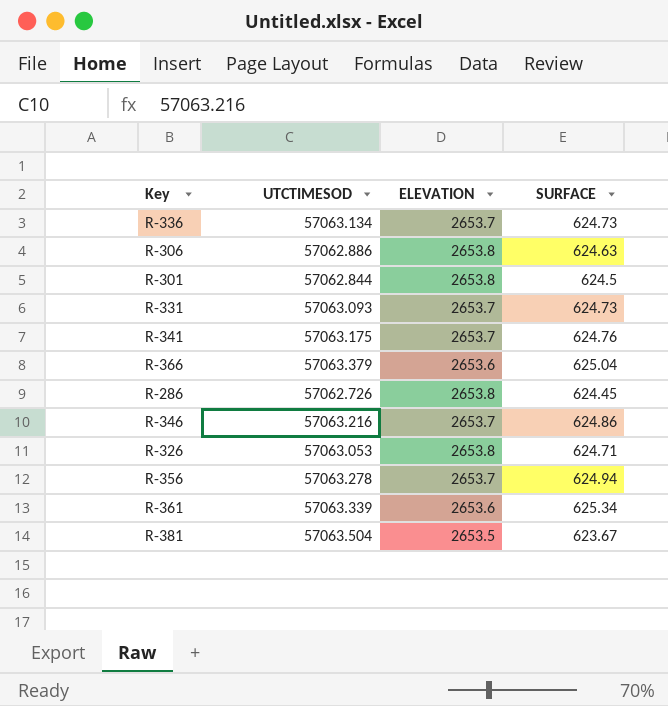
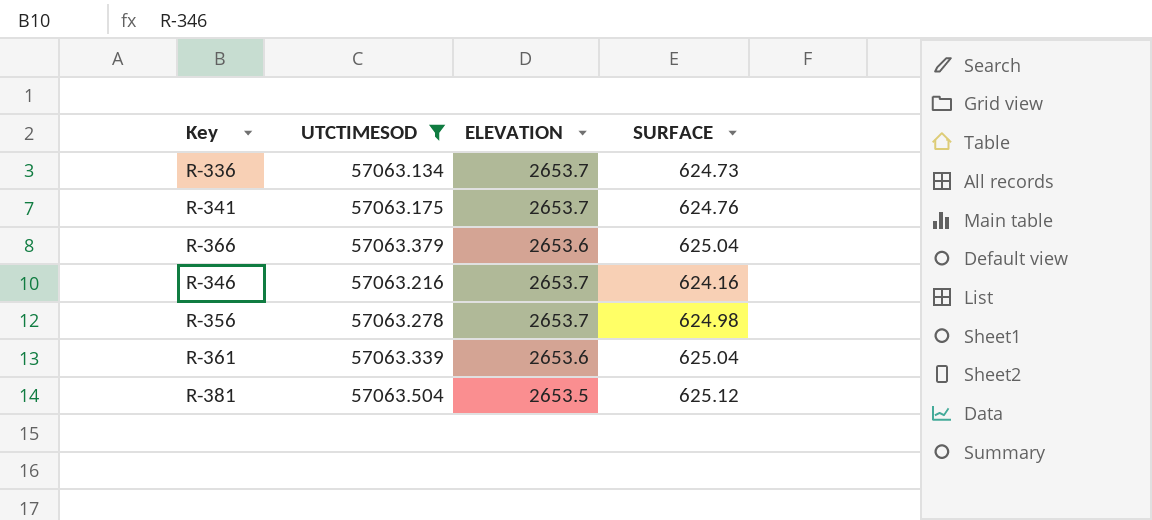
filter: none -> UTCTIMESOD >= 57063.134
R-346 | SURFACE: 624.86 -> 624.16
R-356 | SURFACE: 624.94 -> 624.98
R-361 | SURFACE: 625.34 -> 625.04
R-381 | SURFACE: 623.67 -> 625.12

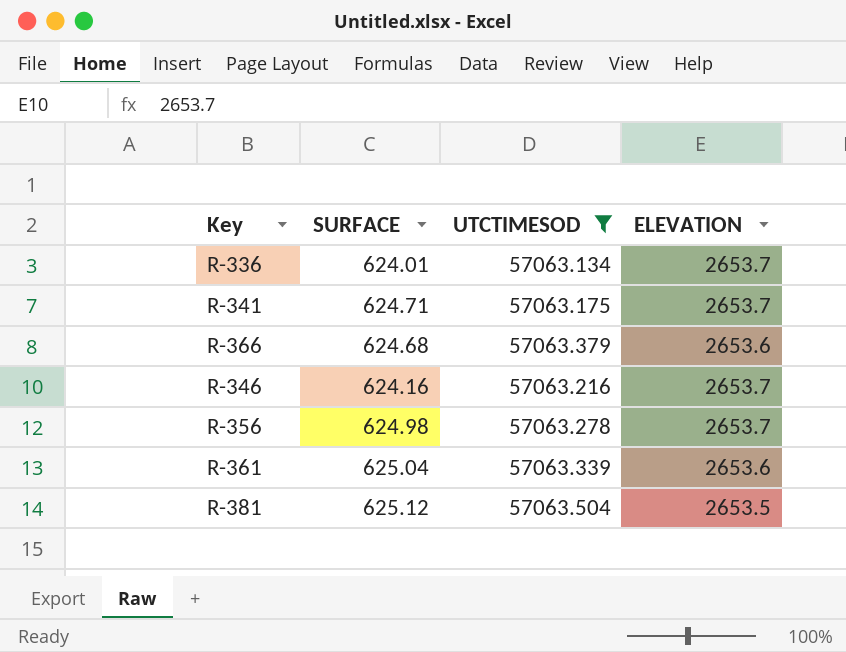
column SURFACE | position: 4 -> 2
R-336 | SURFACE: 624.73 -> 624.01
R-341 | SURFACE: 624.76 -> 624.71
R-366 | SURFACE: 625.04 -> 624.68

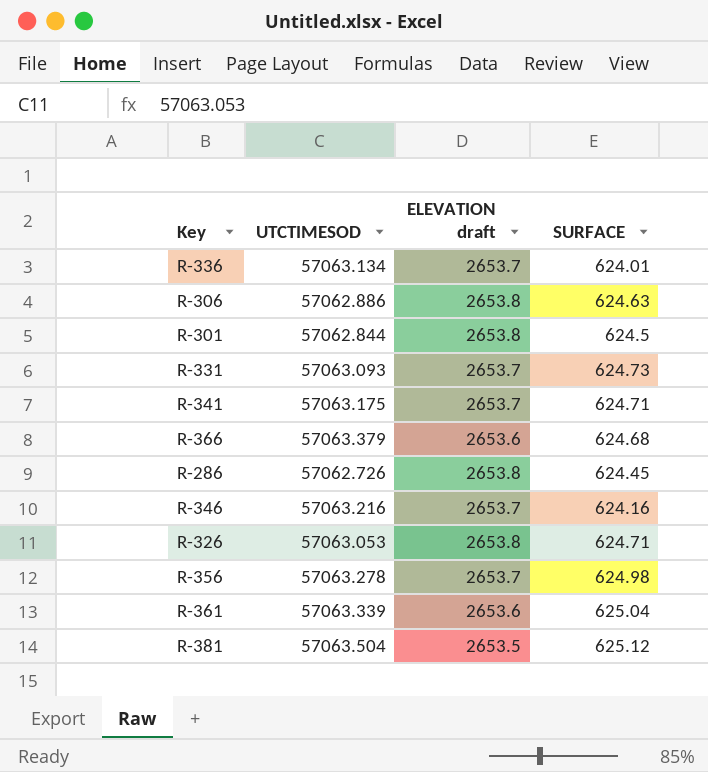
filter: UTCTIMESOD >= 57063.134 -> none
column name: ELEVATION -> ELEVATION draft
column SURFACE | position: 2 -> 4

